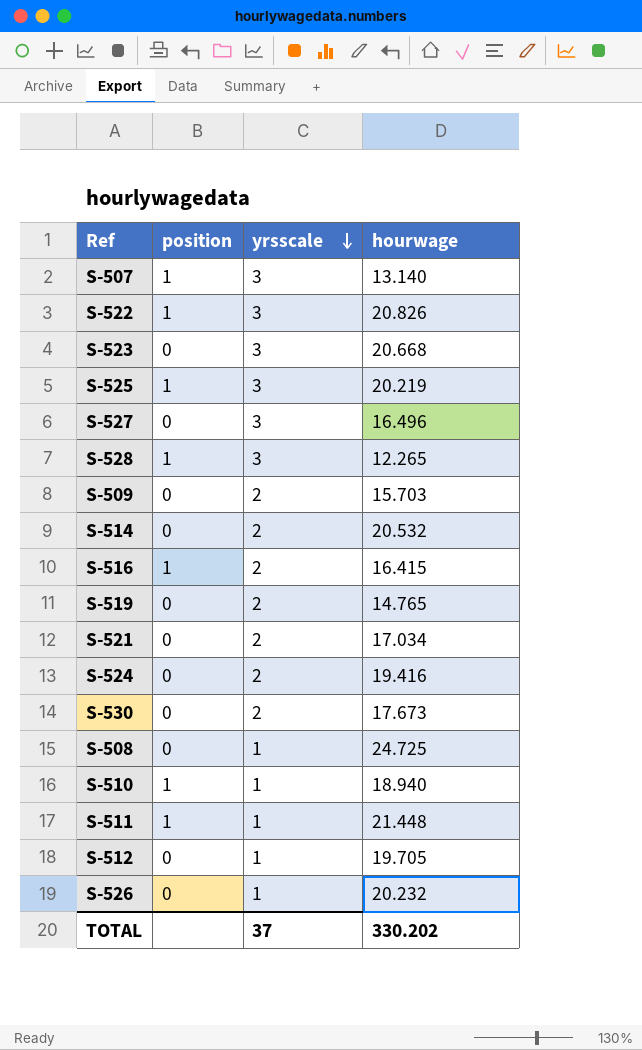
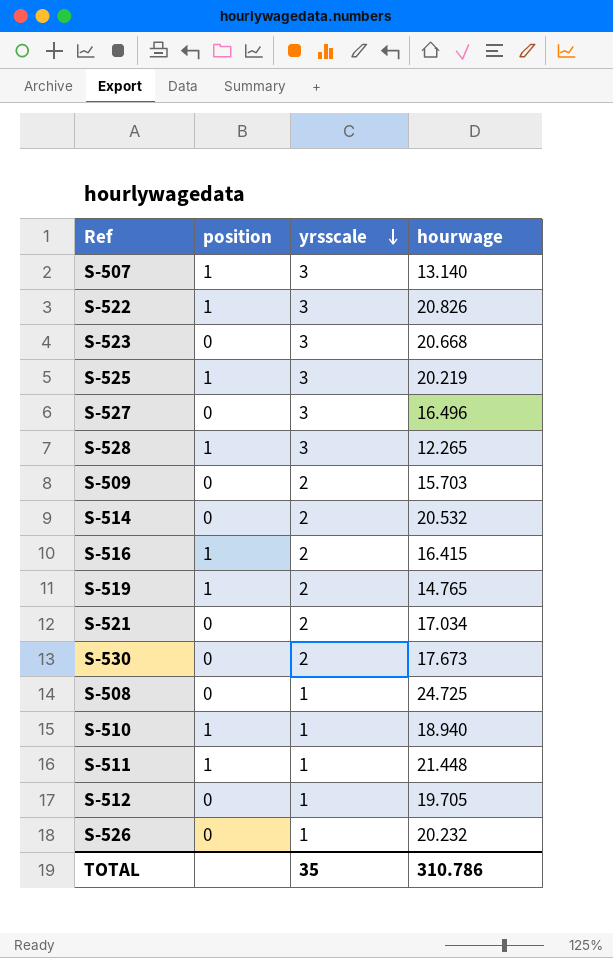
row S-524: 0 | 2 | 19.416 -> none
S-519 | position: 0 -> 1
TOTAL | yrsscale: 37 -> 35
TOTAL | hourwage: 330.202 -> 310.786

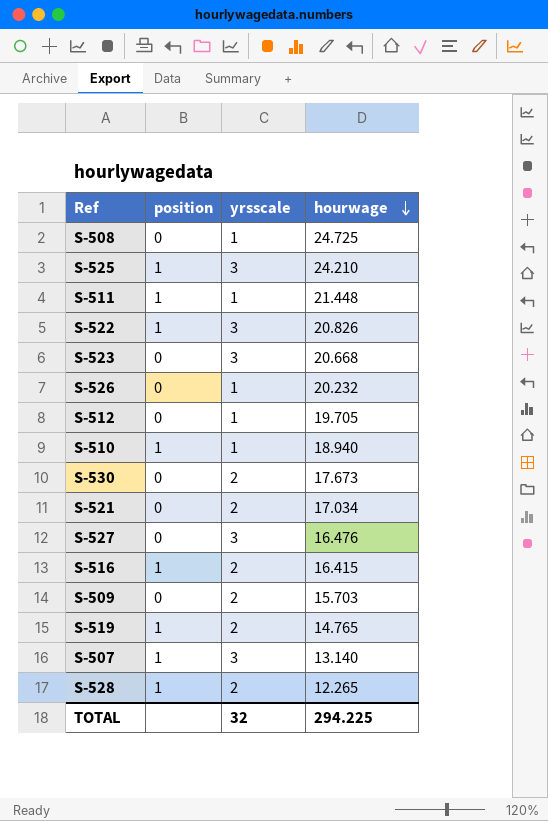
row order: yrsscale descending -> hourwage descending
row S-514: 0 | 2 | 20.532 -> none
S-525 | hourwage: 20.219 -> 24.210
S-527 | hourwage: 16.496 -> 16.476
S-528 | yrsscale: 3 -> 2
TOTAL | yrsscale: 35 -> 32
TOTAL | hourwage: 310.786 -> 294.225

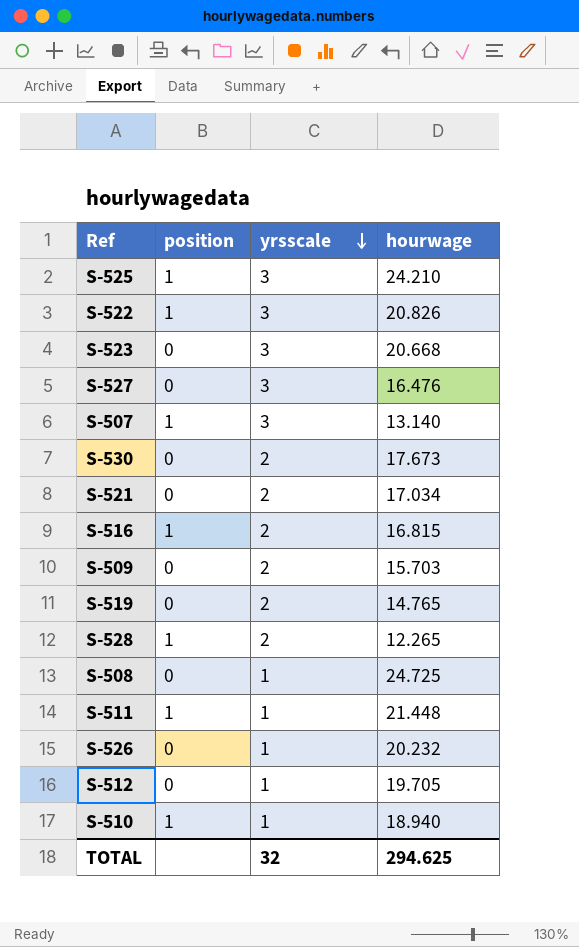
row order: hourwage descending -> yrsscale descending
S-516 | hourwage: 16.415 -> 16.815
S-519 | position: 1 -> 0
TOTAL | hourwage: 294.225 -> 294.625

